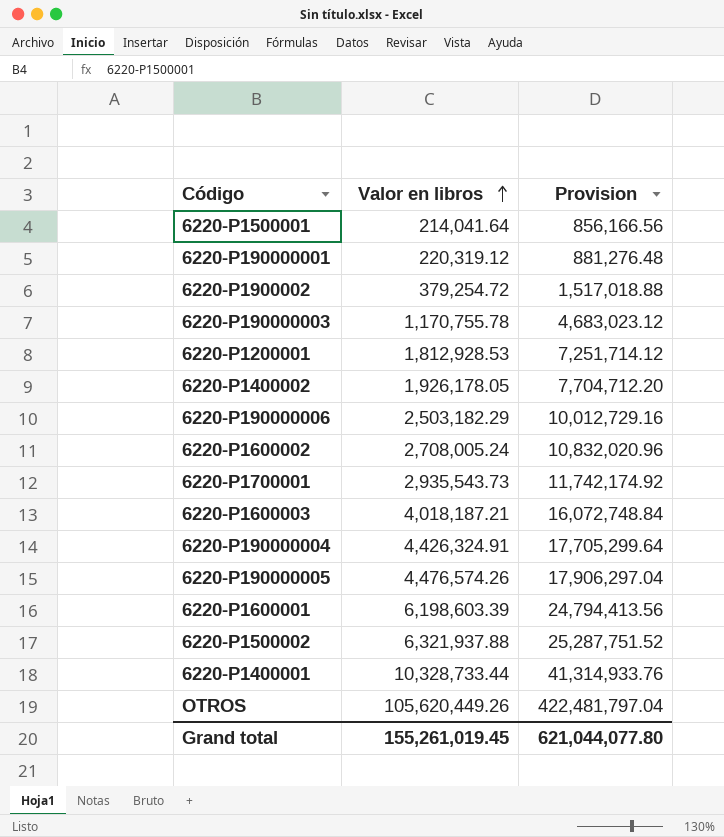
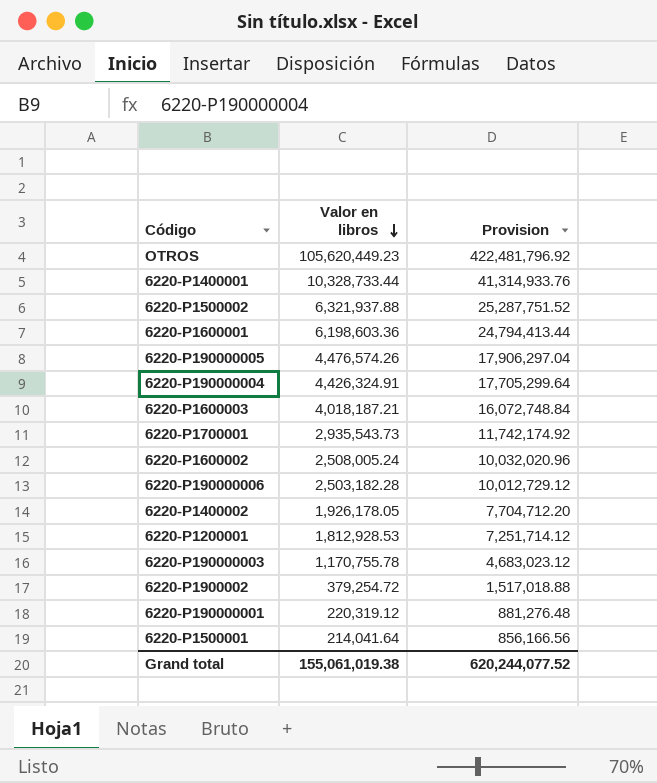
row order: Valor en libros ascending -> Valor en libros descending
OTROS | Valor en libros: 105,620,449.26 -> 105,620,449.23
OTROS | Provision: 422,481,797.04 -> 422,481,796.92
6220-P1600001 | Valor en libros: 6,198,603.39 -> 6,198,603.36
6220-P1600001 | Provision: 24,794,413.56 -> 24,794,413.44
6220-P1600002 | Valor en libros: 2,708,005.24 -> 2,508,005.24
6220-P1600002 | Provision: 10,832,020.96 -> 10,032,020.96
6220-P190000006 | Valor en libros: 2,503,182.29 -> 2,503,182.28
6220-P190000006 | Provision: 10,012,729.16 -> 10,012,729.12
Grand total | Valor en libros: 155,261,019.45 -> 155,061,019.38
Grand total | Provision: 621,044,077.80 -> 620,244,077.52

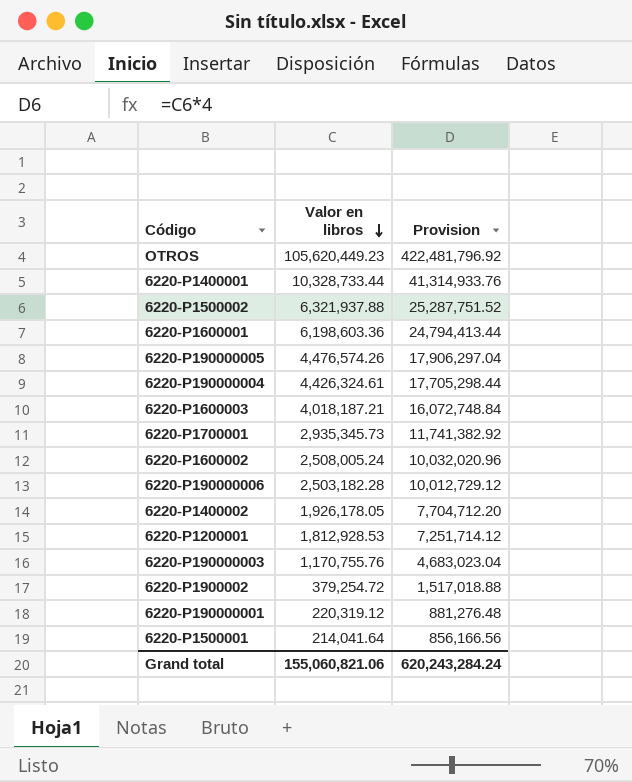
6220-P190000004 | Valor en libros: 4,426,324.91 -> 4,426,324.61
6220-P190000004 | Provision: 17,705,299.64 -> 17,705,298.44
6220-P1700001 | Valor en libros: 2,935,543.73 -> 2,935,345.73
6220-P1700001 | Provision: 11,742,174.92 -> 11,741,382.92
6220-P190000003 | Valor en libros: 1,170,755.78 -> 1,170,755.76
6220-P190000003 | Provision: 4,683,023.12 -> 4,683,023.04
Grand total | Valor en libros: 155,061,019.38 -> 155,060,821.06
Grand total | Provision: 620,244,077.52 -> 620,243,284.24

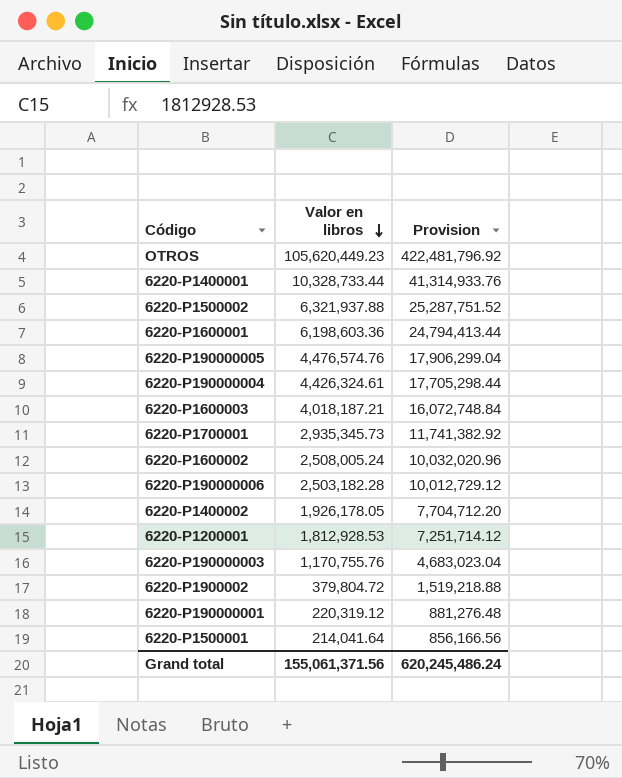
6220-P190000005 | Valor en libros: 4,476,574.26 -> 4,476,574.76
6220-P190000005 | Provision: 17,906,297.04 -> 17,906,299.04
6220-P1900002 | Valor en libros: 379,254.72 -> 379,804.72
6220-P1900002 | Provision: 1,517,018.88 -> 1,519,218.88
Grand total | Valor en libros: 155,060,821.06 -> 155,061,371.56
Grand total | Provision: 620,243,284.24 -> 620,245,486.24

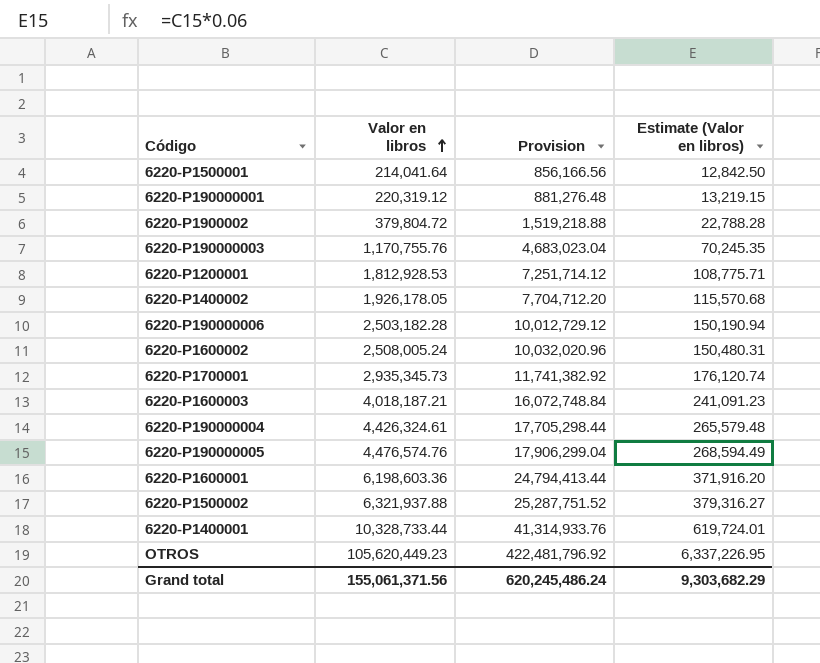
row order: Valor en libros descending -> Valor en libros ascending
column Estimate (Valor en libros) | formula: none -> [Valor en libros] * 0.06

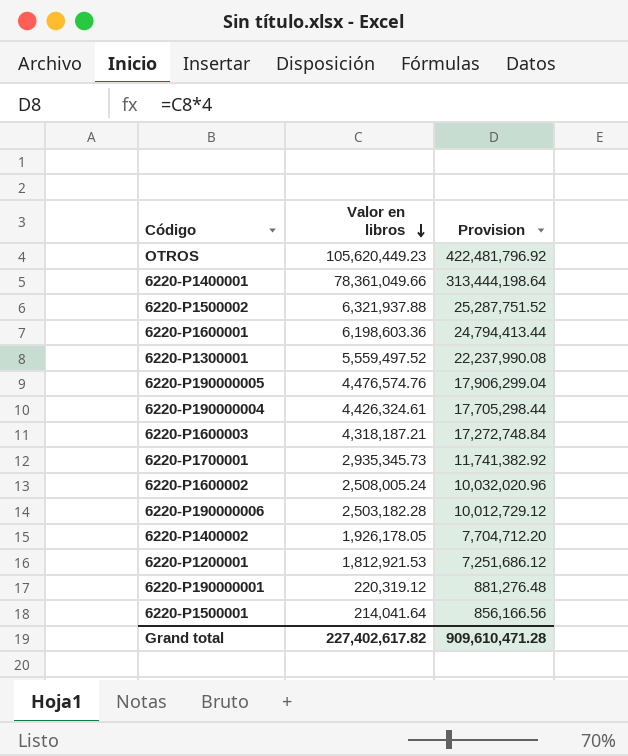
row order: Valor en libros ascending -> Valor en libros descending
column Estimate (Valor en libros) | formula: [Valor en libros] * 0.06 -> none
row 6220-P1900002: 379,804.72 | 1,519,218.88 | 22,788.28 -> none
row 6220-P190000003: 1,170,755.76 | 4,683,023.04 | 70,245.35 -> none
6220-P1400001 | Valor en libros: 10,328,733.44 -> 78,361,049.66
6220-P1400001 | Provision: 41,314,933.76 -> 313,444,198.64
row 6220-P1300001: none -> 5,559,497.52 | 22,237,990.08
6220-P1600003 | Valor en libros: 4,018,187.21 -> 4,318,187.21
6220-P1600003 | Provision: 16,072,748.84 -> 17,272,748.84
6220-P1200001 | Valor en libros: 1,812,928.53 -> 1,812,921.53
6220-P1200001 | Provision: 7,251,714.12 -> 7,251,686.12
Grand total | Valor en libros: 155,061,371.56 -> 227,402,617.82
Grand total | Provision: 620,245,486.24 -> 909,610,471.28

